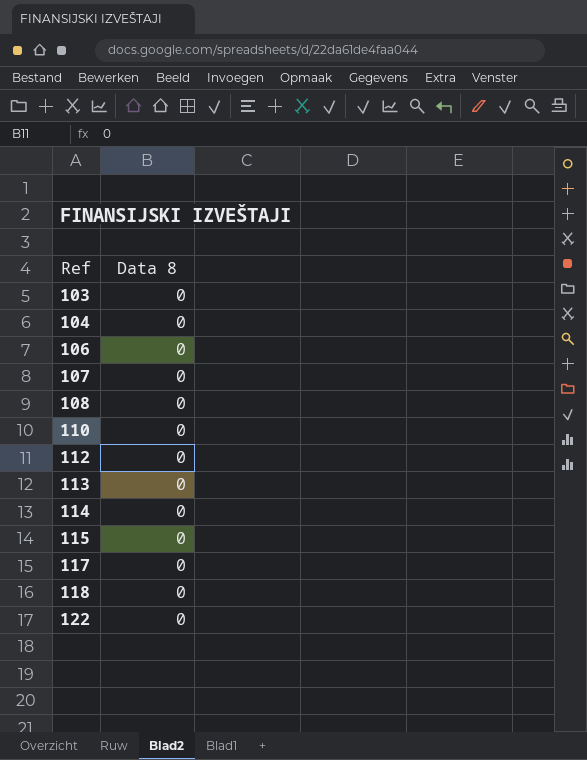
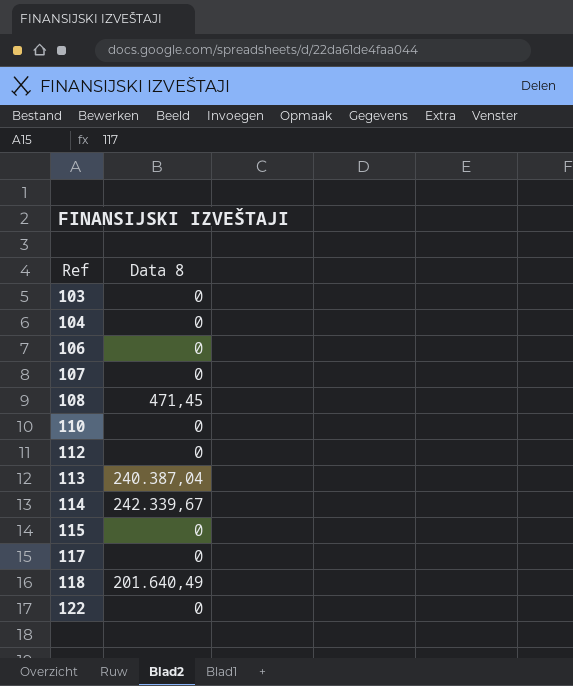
108 | Data 8: 0 -> 471,45
113 | Data 8: 0 -> 240.387,04
114 | Data 8: 0 -> 242.339,67
118 | Data 8: 0 -> 201.640,49

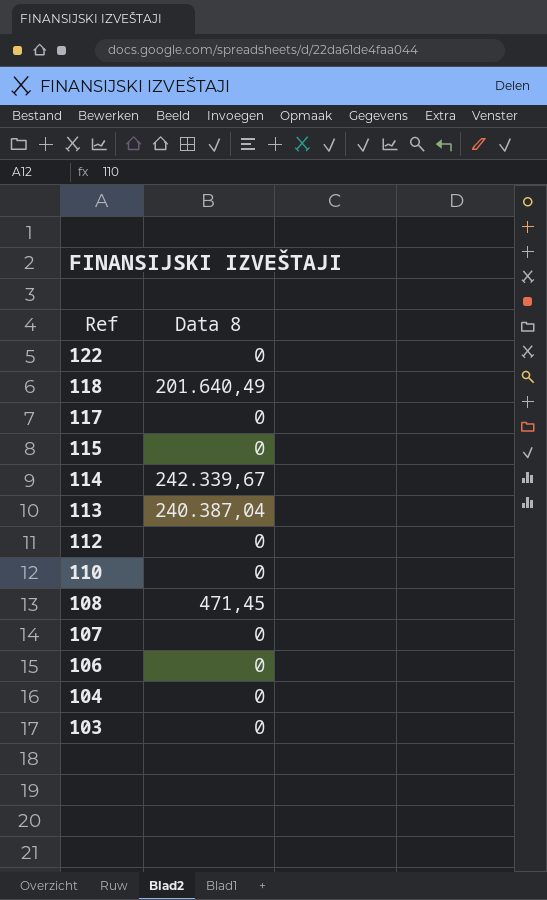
row order: Ref ascending -> Ref descending

